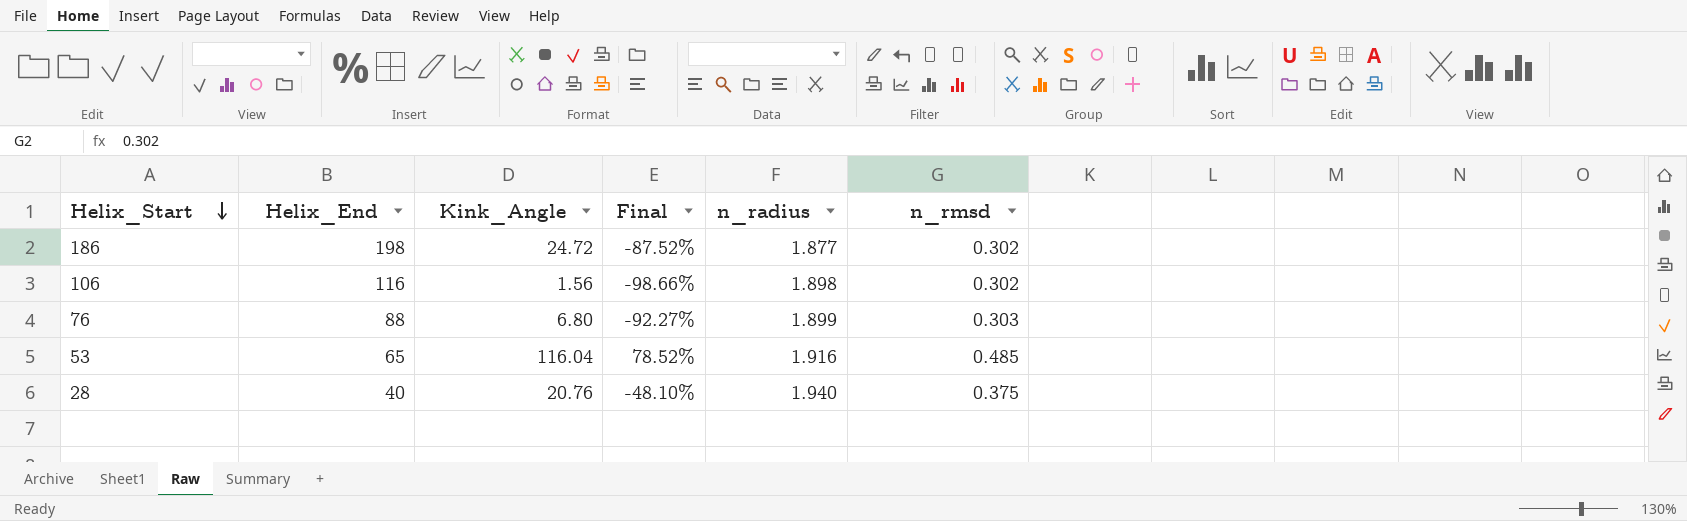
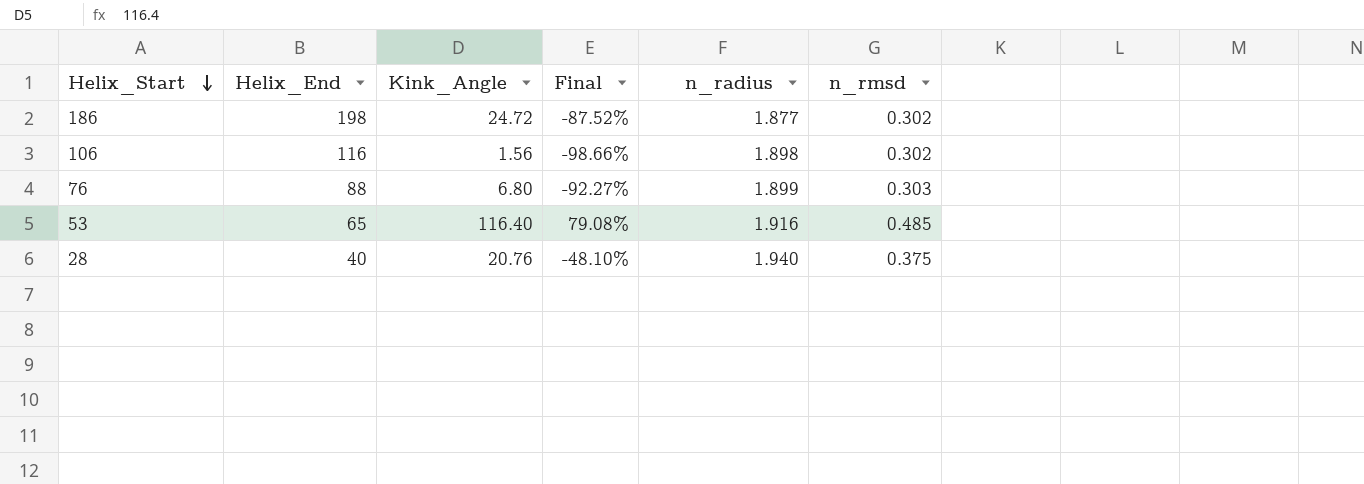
53 | Kink_Angle: 116.04 -> 116.40
53 | Final: 78.52% -> 79.08%

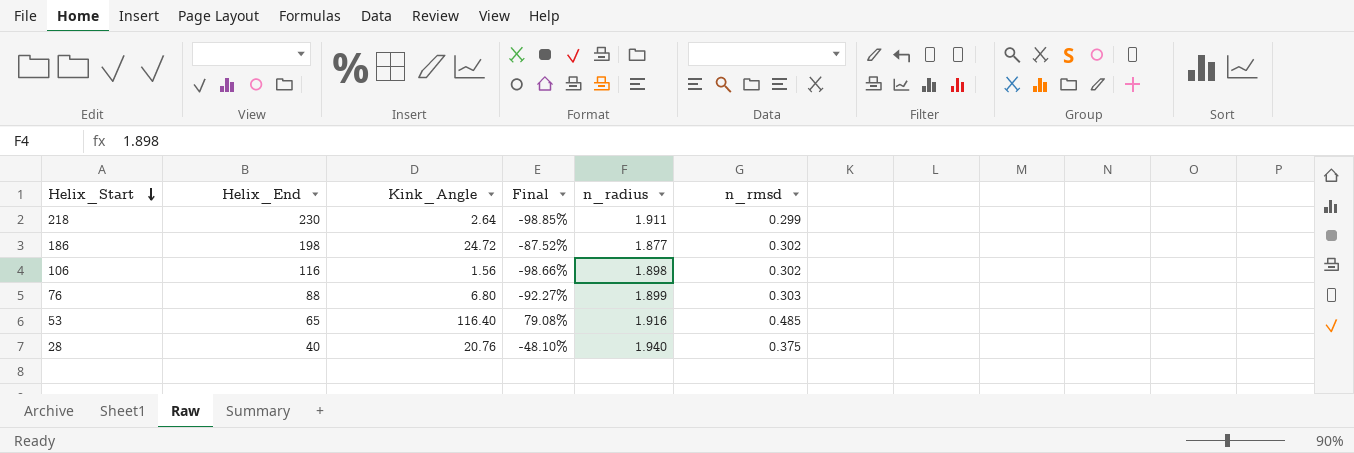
row 218: none -> 230 | 2.64 | -98.85% | 1.911 | 0.299

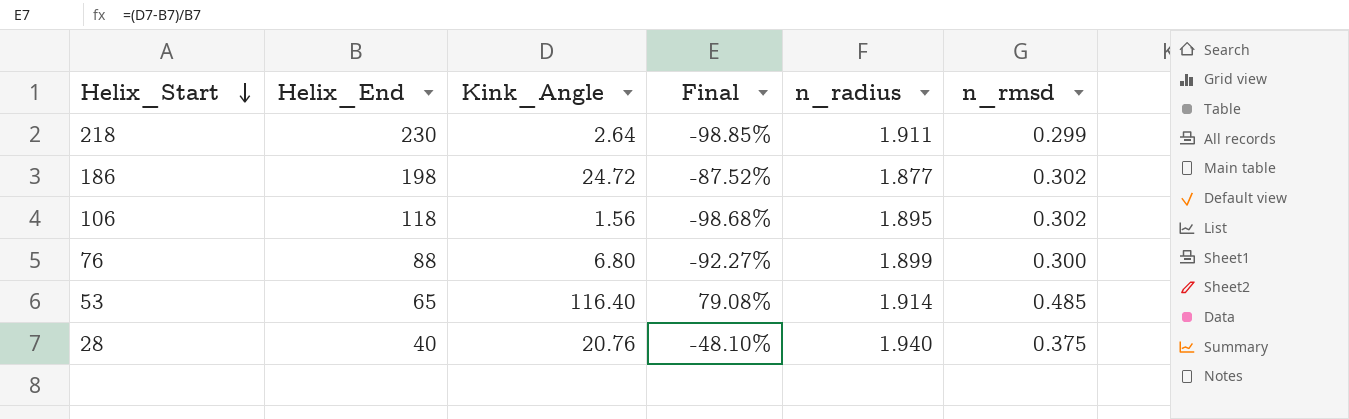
106 | Helix_End: 116 -> 118
106 | Final: -98.66% -> -98.68%
106 | n_radius: 1.898 -> 1.895
76 | n_rmsd: 0.303 -> 0.300
53 | n_radius: 1.916 -> 1.914

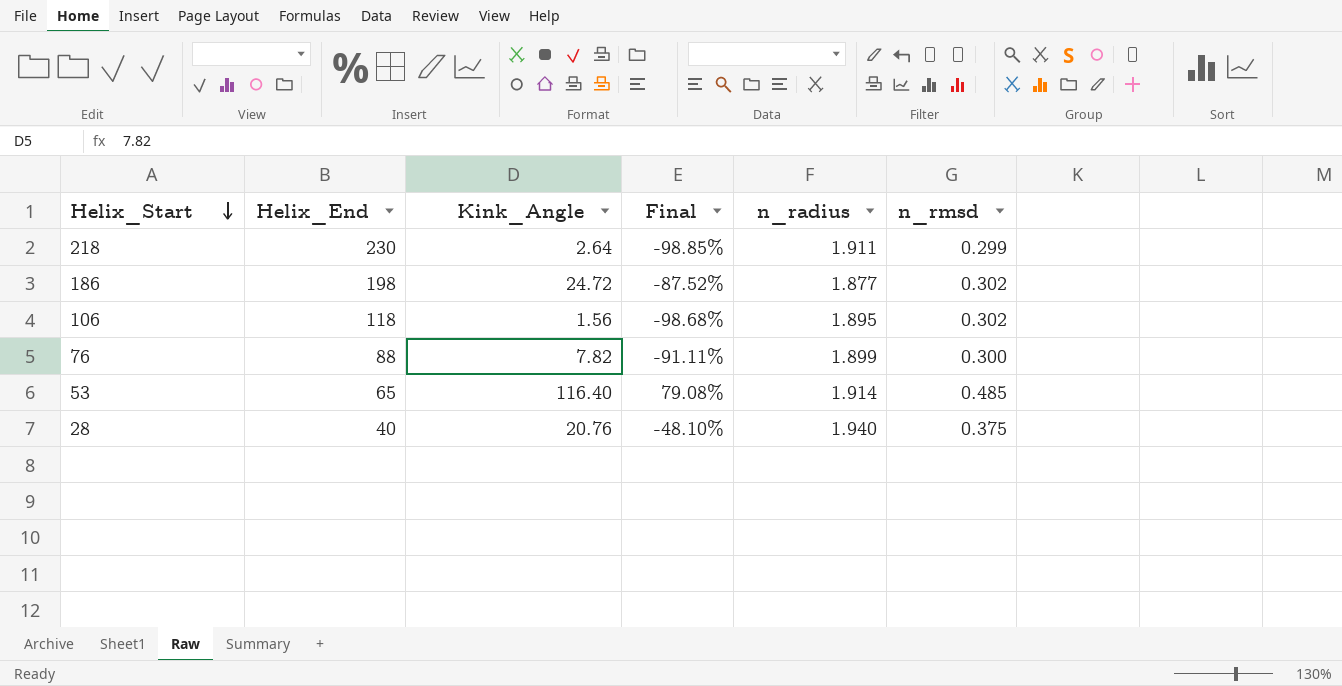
76 | Kink_Angle: 6.80 -> 7.82
76 | Final: -92.27% -> -91.11%

